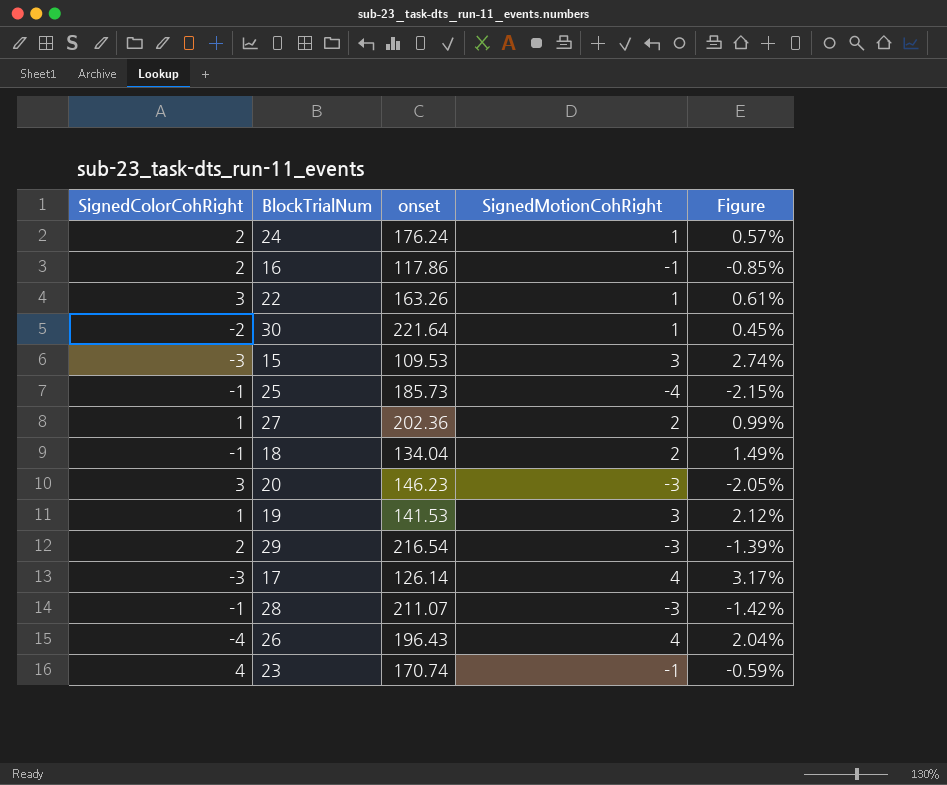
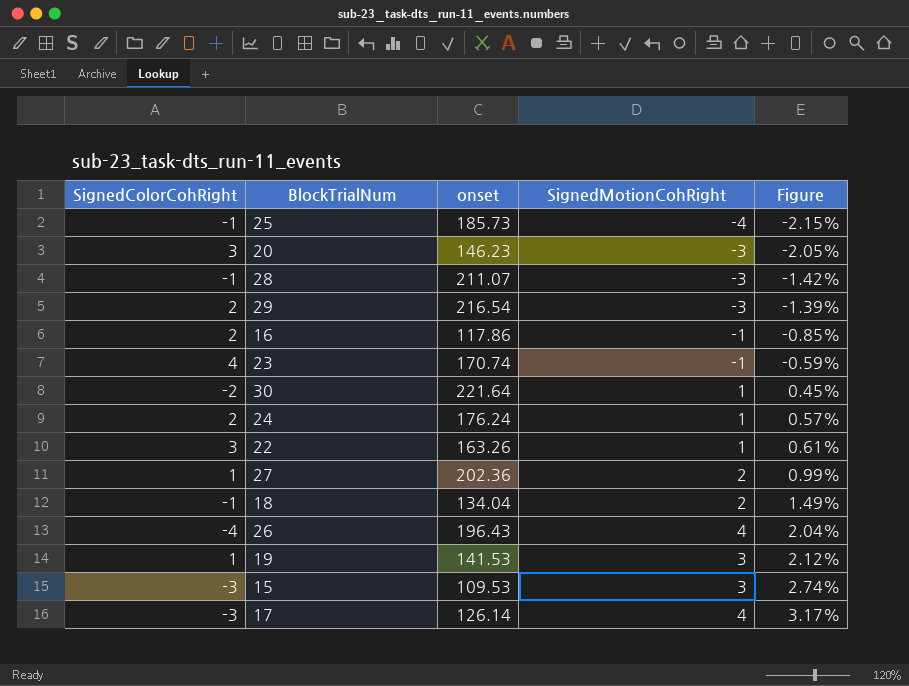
row order: none -> Figure ascending

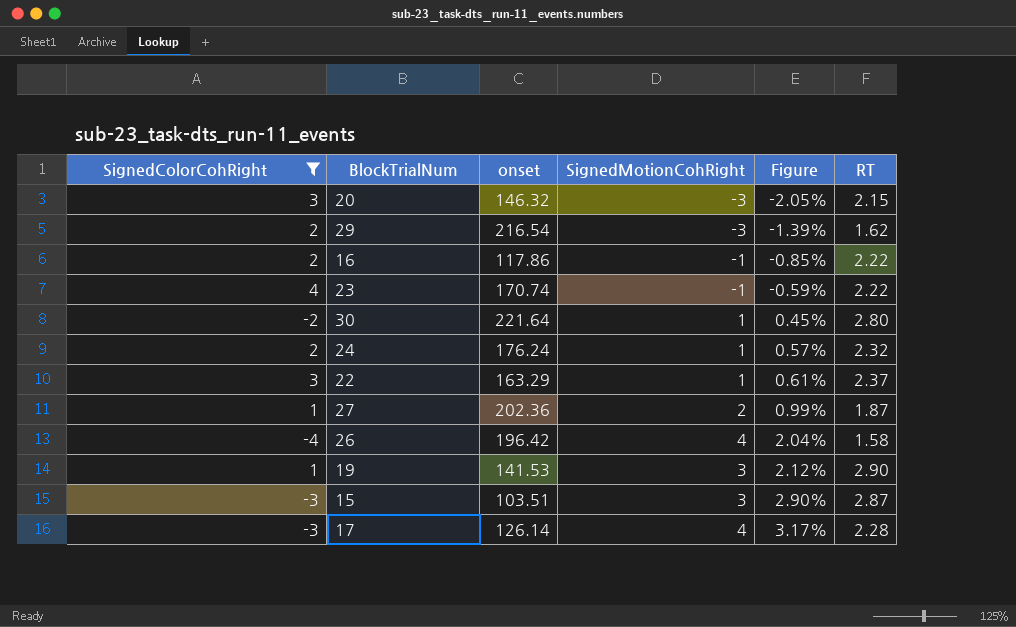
filter: none -> SignedColorCohRight != -1
column RT | position: none -> 6
20 | onset: 146.23 -> 146.32
22 | onset: 163.26 -> 163.29
26 | onset: 196.43 -> 196.42
15 | onset: 109.53 -> 103.51
15 | Figure: 2.74% -> 2.90%

